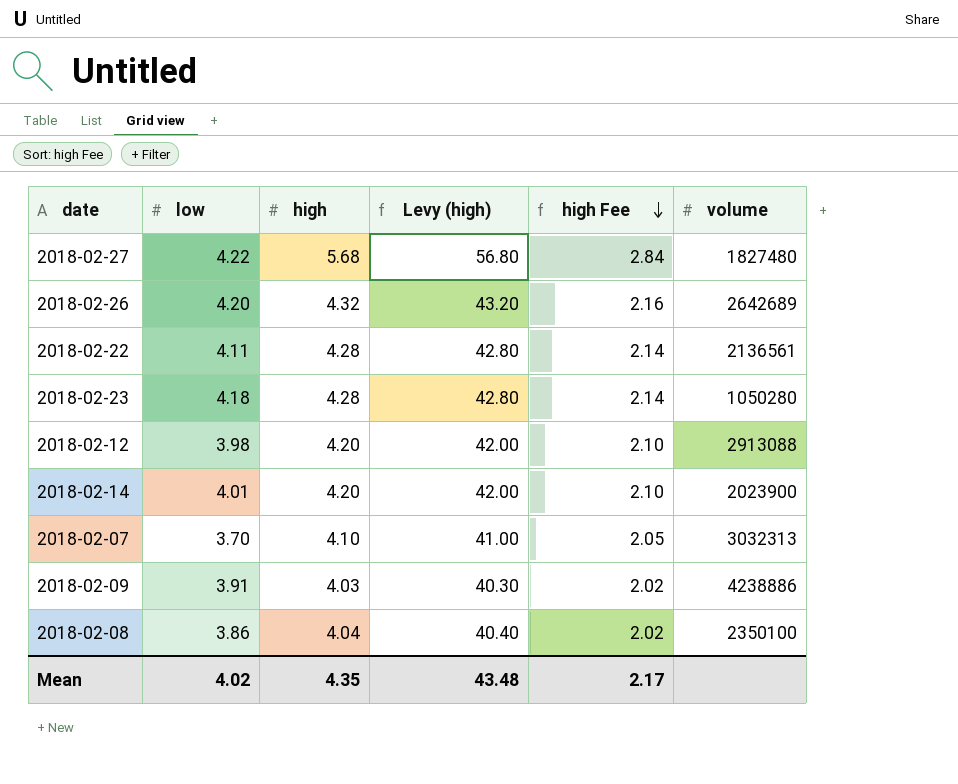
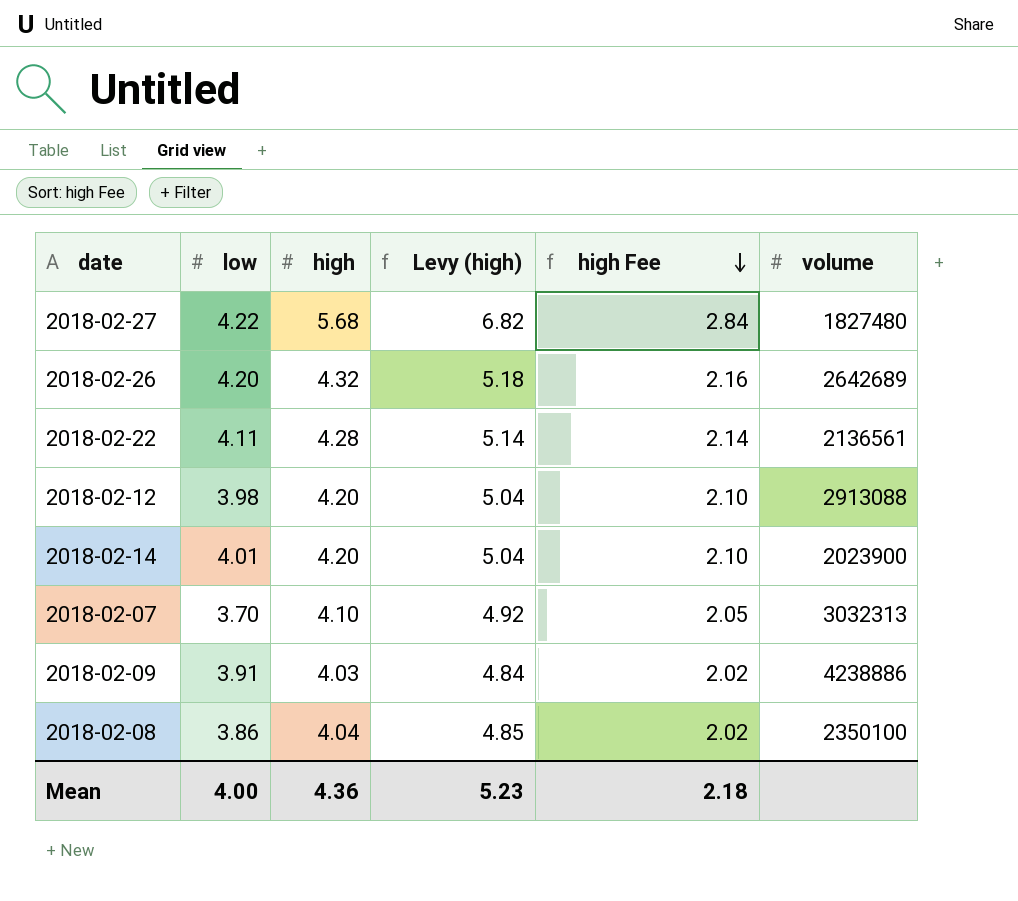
column Levy (high) | formula: [high] * 10 -> [high] * 1.2
row 2018-02-23: 4.18 | 4.28 | 42.80 | 2.14 | 1050280 -> none
Mean | low: 4.02 -> 4.00
Mean | high: 4.35 -> 4.36
Mean | Levy (high): 43.48 -> 5.23
Mean | high Fee: 2.17 -> 2.18

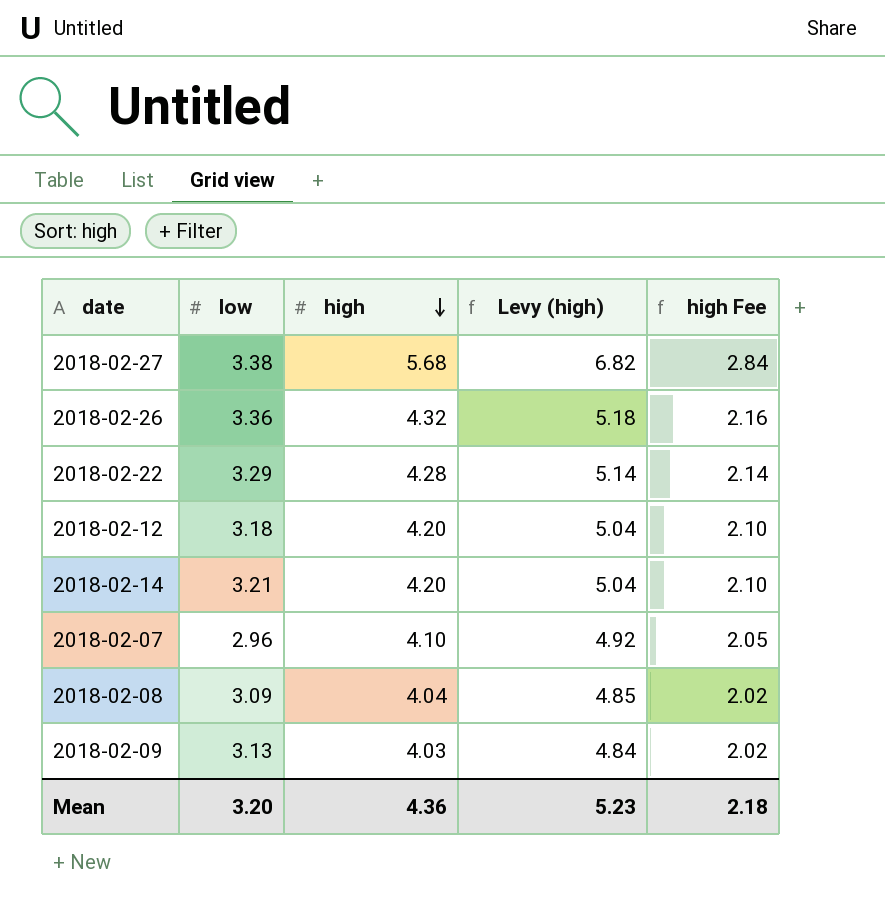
row order: high Fee descending -> high descending
column volume | position: 6 -> none
2018-02-27 | low: 4.22 -> 3.38
2018-02-26 | low: 4.20 -> 3.36
2018-02-22 | low: 4.11 -> 3.29
2018-02-12 | low: 3.98 -> 3.18
2018-02-14 | low: 4.01 -> 3.21
2018-02-07 | low: 3.70 -> 2.96
2018-02-08 | low: 3.86 -> 3.09
2018-02-09 | low: 3.91 -> 3.13
Mean | low: 4.00 -> 3.20

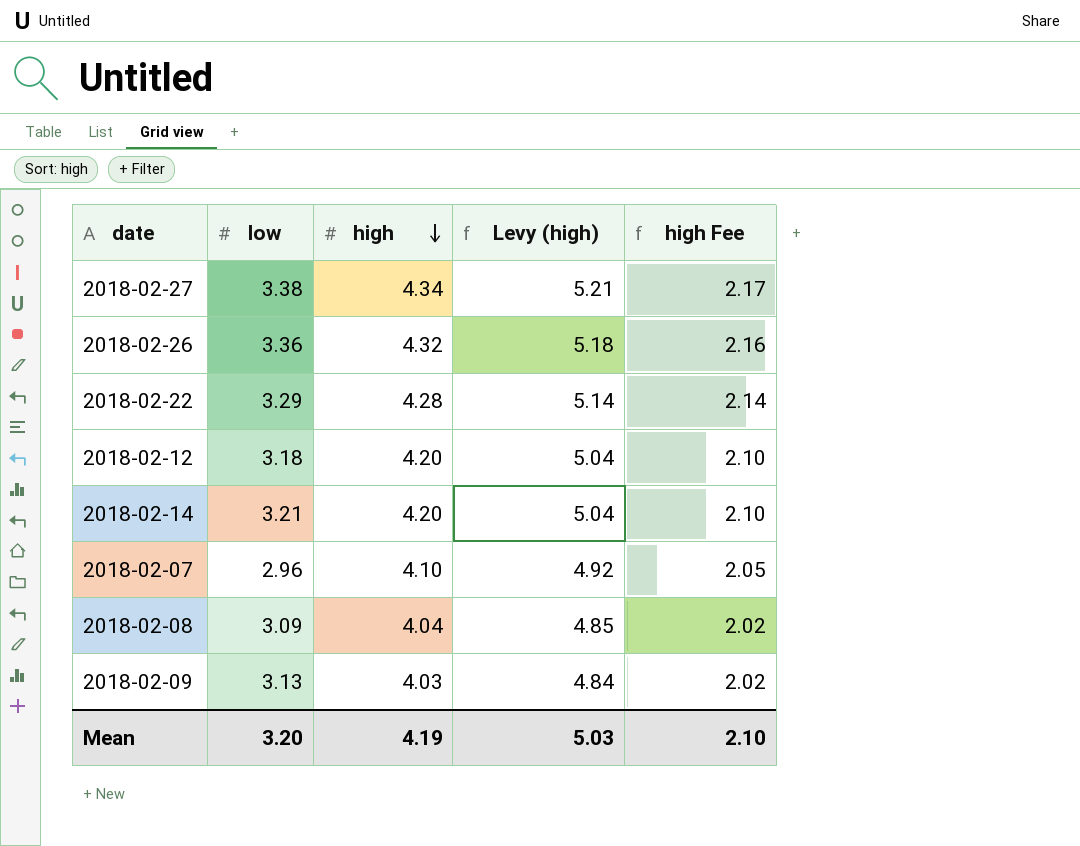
2018-02-27 | high: 5.68 -> 4.34
2018-02-27 | Levy (high): 6.82 -> 5.21
2018-02-27 | high Fee: 2.84 -> 2.17
Mean | high: 4.36 -> 4.19
Mean | Levy (high): 5.23 -> 5.03
Mean | high Fee: 2.18 -> 2.10

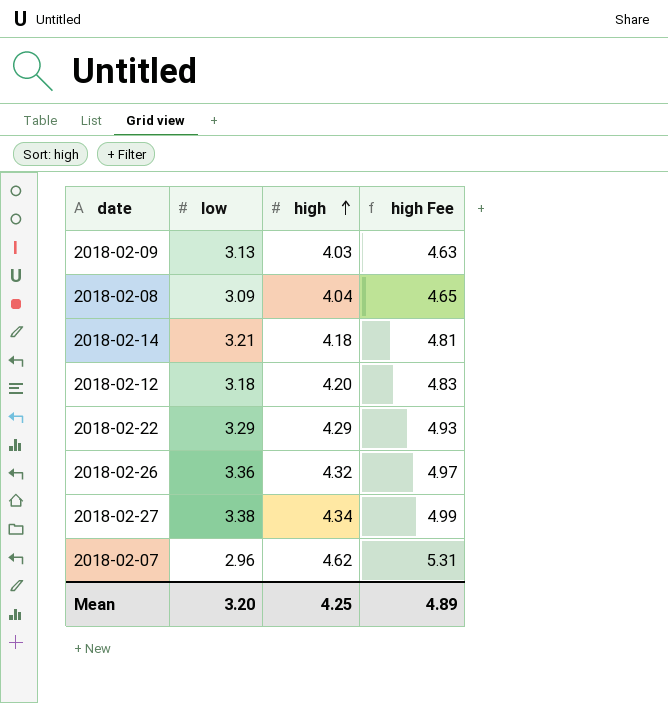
row order: high descending -> high ascending
column Levy (high) | formula: [high] * 1.2 -> none
column high Fee | formula: [high] * 0.5 -> [high] * 1.15
2018-02-14 | high: 4.20 -> 4.18
2018-02-22 | high: 4.28 -> 4.29
2018-02-07 | high: 4.10 -> 4.62
Mean | high: 4.19 -> 4.25
Mean | high Fee: 2.10 -> 4.89

